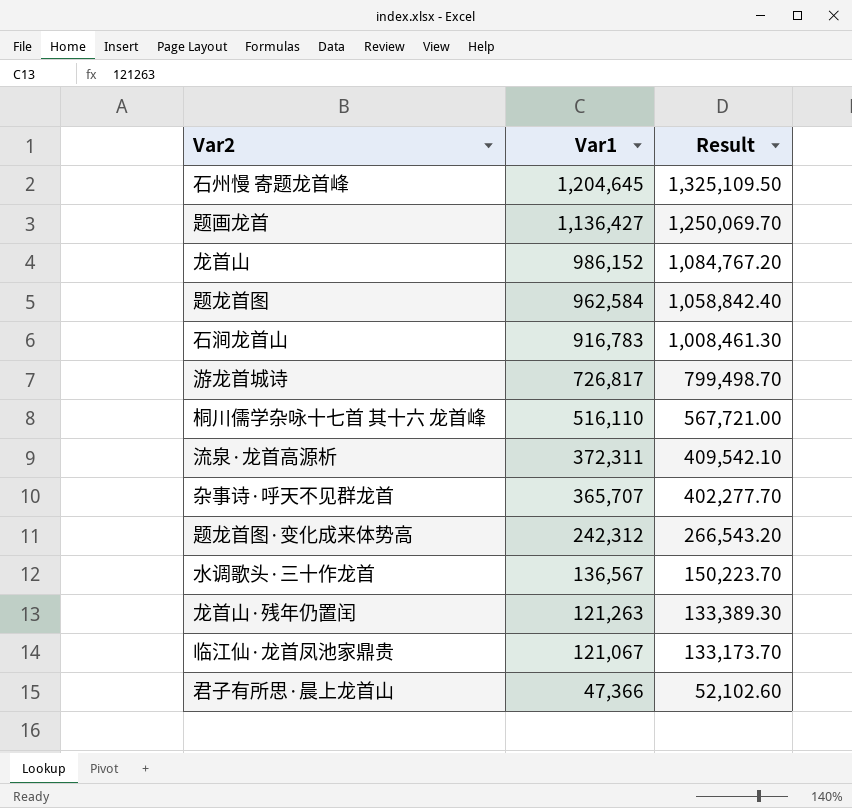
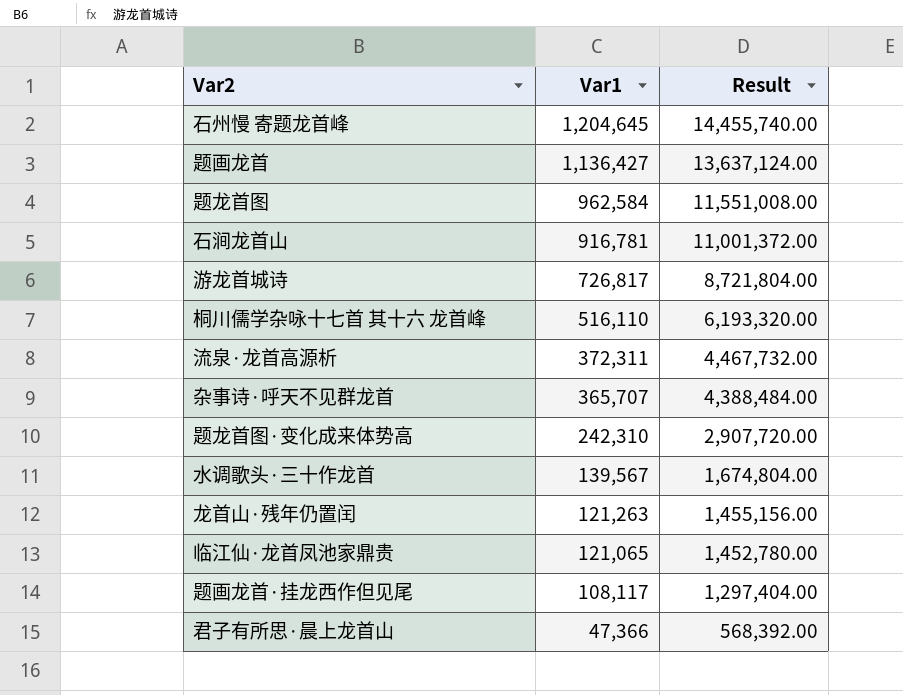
column Result | formula: [Var1] * 1.1 -> [Var1] * 12
row 龙首山: 986,152 | 1,084,767.20 -> none
石涧龙首山 | Var1: 916,783 -> 916,781
题龙首图·变化成来体势高 | Var1: 242,312 -> 242,310
水调歌头·三十作龙首 | Var1: 136,567 -> 139,567
临江仙·龙首凤池家鼎贵 | Var1: 121,067 -> 121,065
row 题画龙首·挂龙西作但见尾: none -> 108,117 | 1,297,404.00

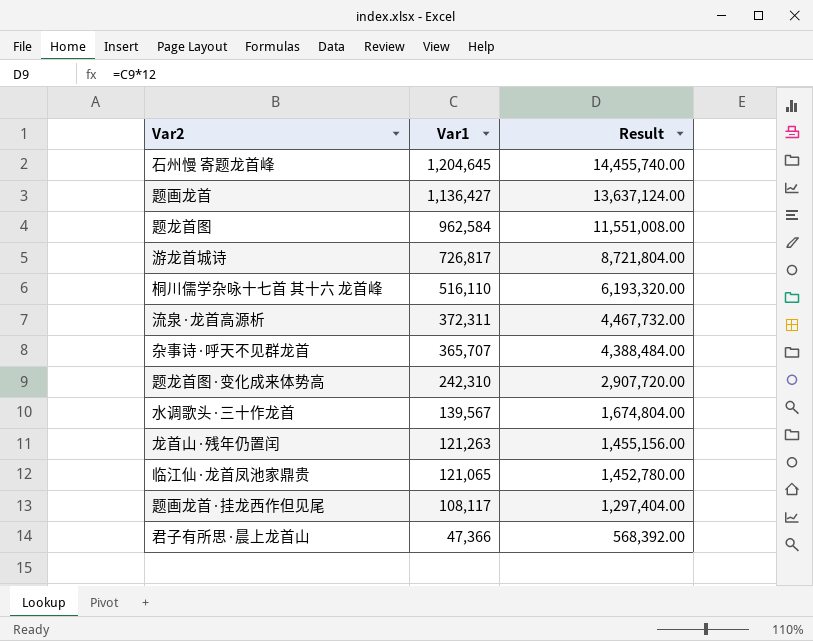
row 石涧龙首山: 916,781 | 11,001,372.00 -> none

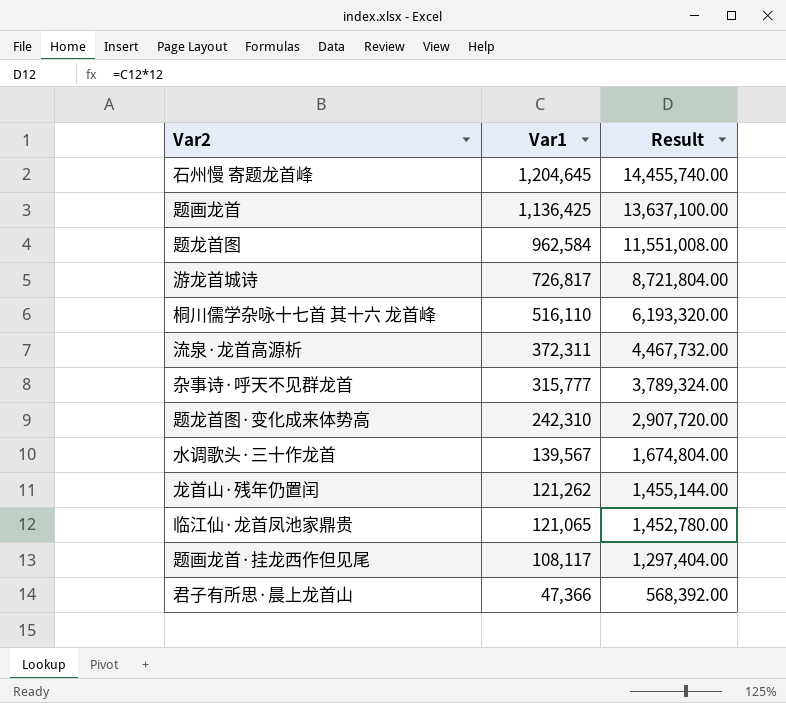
题画龙首 | Var1: 1,136,427 -> 1,136,425
题画龙首 | Result: 13,637,124.00 -> 13,637,100.00
杂事诗·呼天不见群龙首 | Var1: 365,707 -> 315,777
杂事诗·呼天不见群龙首 | Result: 4,388,484.00 -> 3,789,324.00
龙首山·残年仍置闰 | Var1: 121,263 -> 121,262
龙首山·残年仍置闰 | Result: 1,455,156.00 -> 1,455,144.00

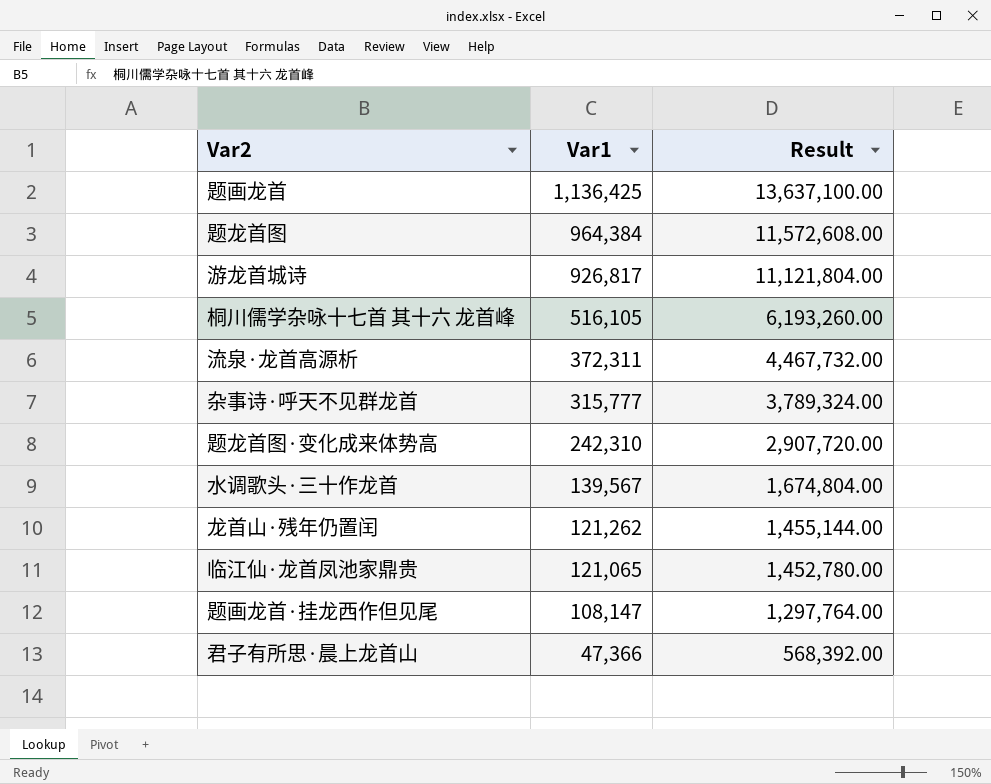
row 石州慢 寄题龙首峰: 1,204,645 | 14,455,740.00 -> none
题龙首图 | Var1: 962,584 -> 964,384
题龙首图 | Result: 11,551,008.00 -> 11,572,608.00
游龙首城诗 | Var1: 726,817 -> 926,817
游龙首城诗 | Result: 8,721,804.00 -> 11,121,804.00
桐川儒学杂咏十七首 其十六 龙首峰 | Var1: 516,110 -> 516,105
桐川儒学杂咏十七首 其十六 龙首峰 | Result: 6,193,320.00 -> 6,193,260.00
题画龙首·挂龙西作但见尾 | Var1: 108,117 -> 108,147
题画龙首·挂龙西作但见尾 | Result: 1,297,404.00 -> 1,297,764.00

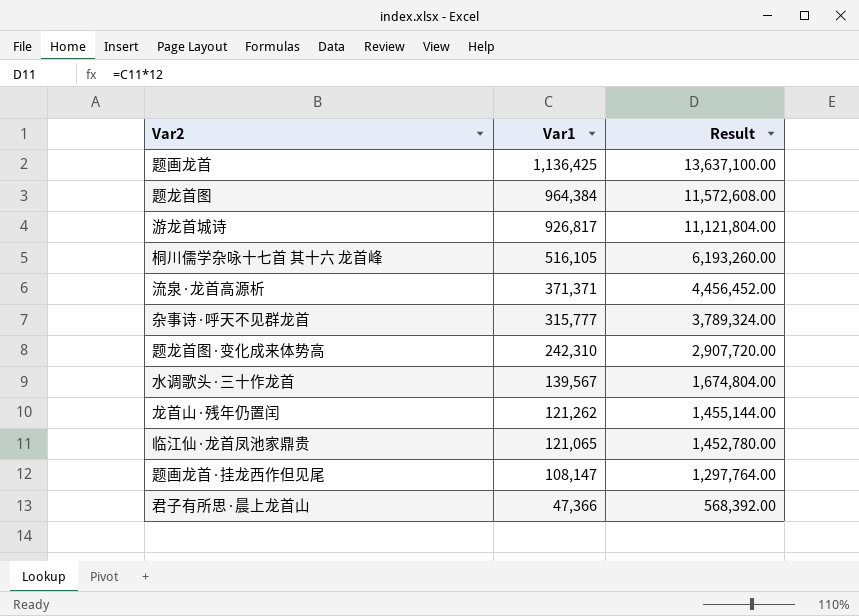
流泉·龙首高源析 | Var1: 372,311 -> 371,371
流泉·龙首高源析 | Result: 4,467,732.00 -> 4,456,452.00

